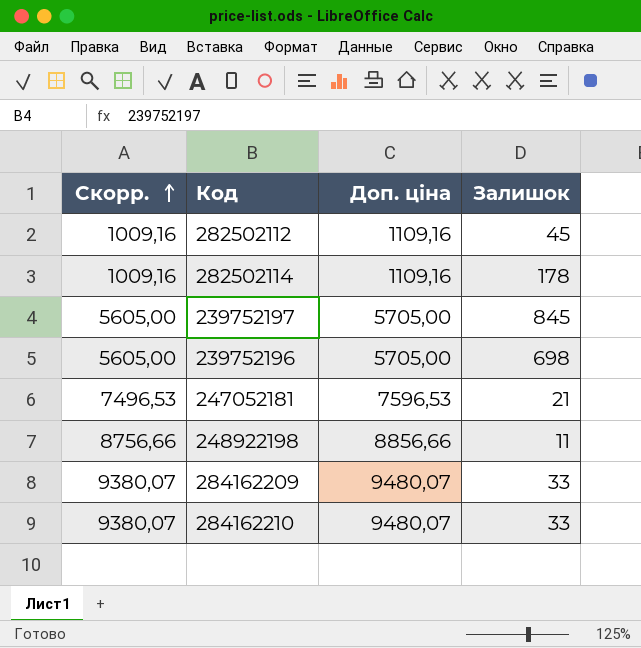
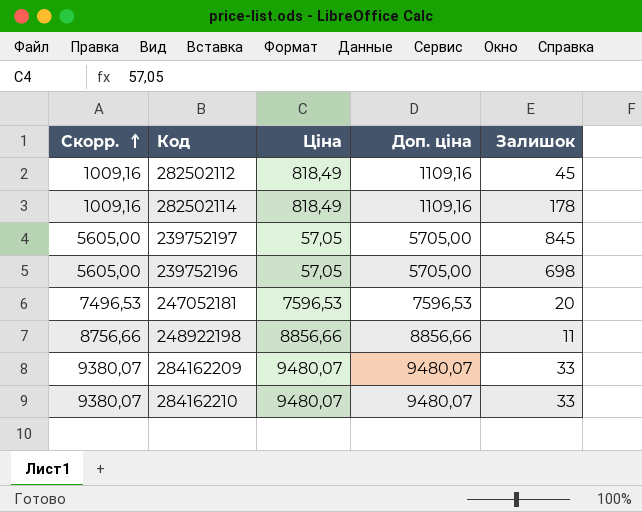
column Ціна | position: none -> 3
247052181 | Залишок: 21 -> 20

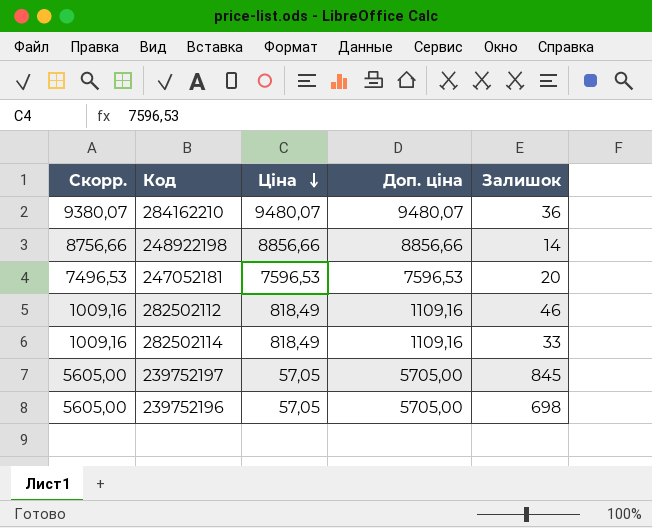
row order: Скорр. ascending -> Ціна descending
row 284162209: 9380,07 | 9480,07 | 9480,07 | 33 -> none
284162210 | Залишок: 33 -> 36
248922198 | Залишок: 11 -> 14
282502112 | Залишок: 45 -> 46
282502114 | Залишок: 178 -> 33

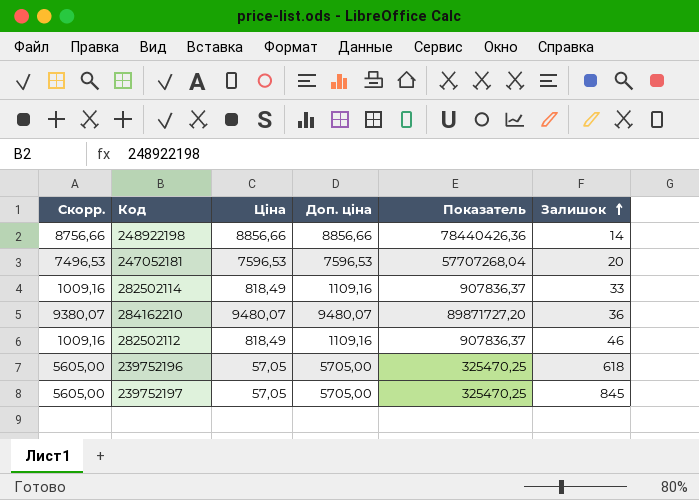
row order: Ціна descending -> Залишок ascending
column Показатель | formula: none -> [Ціна] * [Доп. ціна]
239752196 | Залишок: 698 -> 618

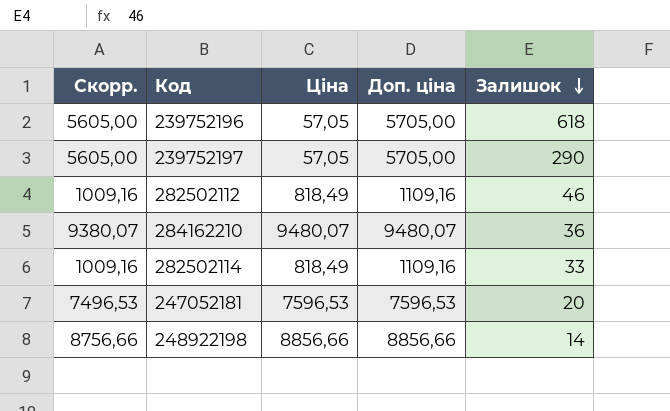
row order: Залишок ascending -> Залишок descending
column Показатель | formula: [Ціна] * [Доп. ціна] -> none
239752197 | Залишок: 845 -> 290

